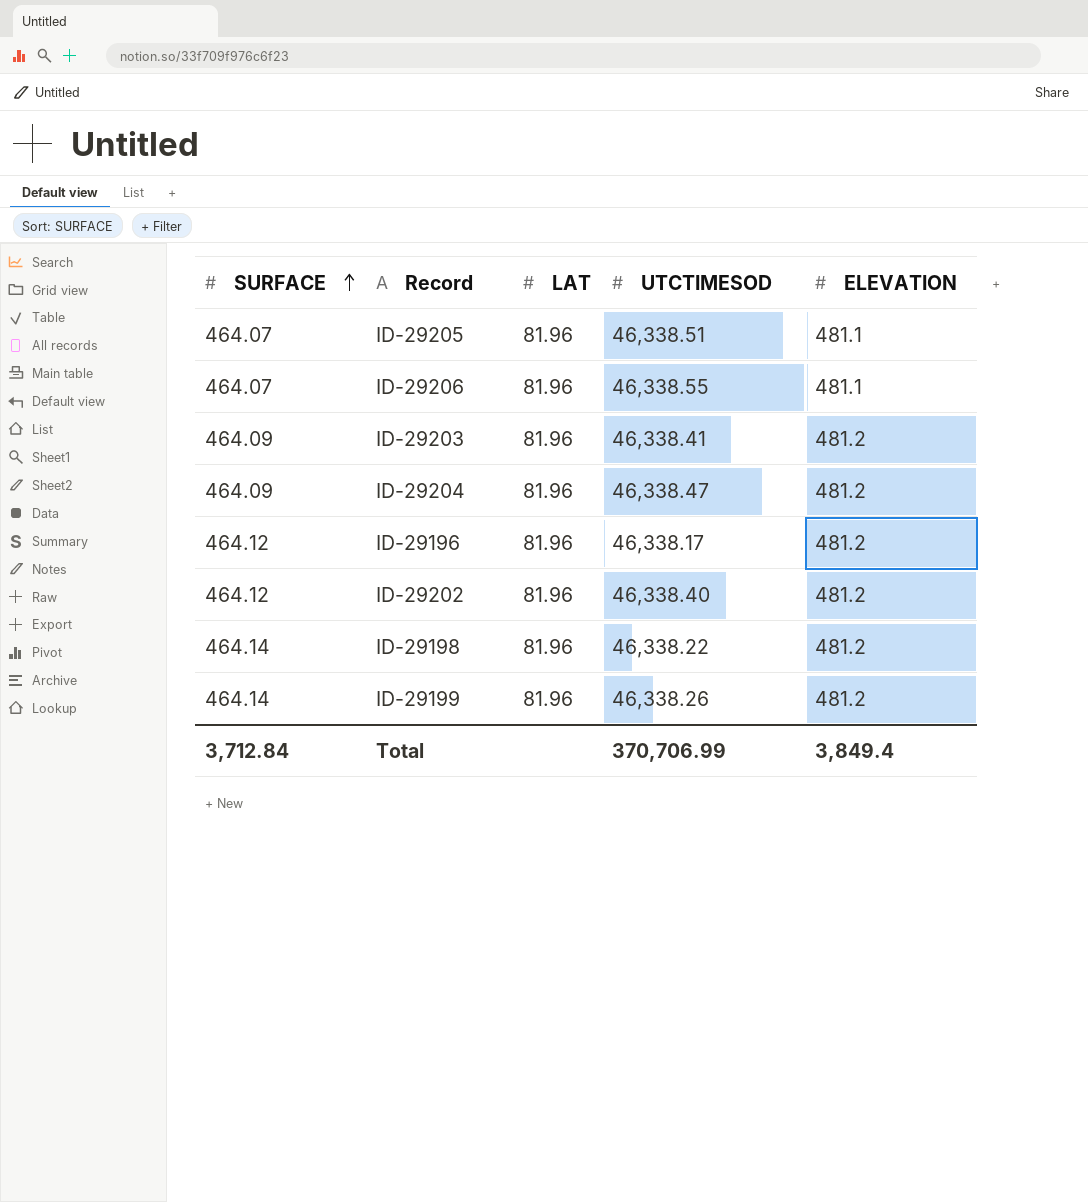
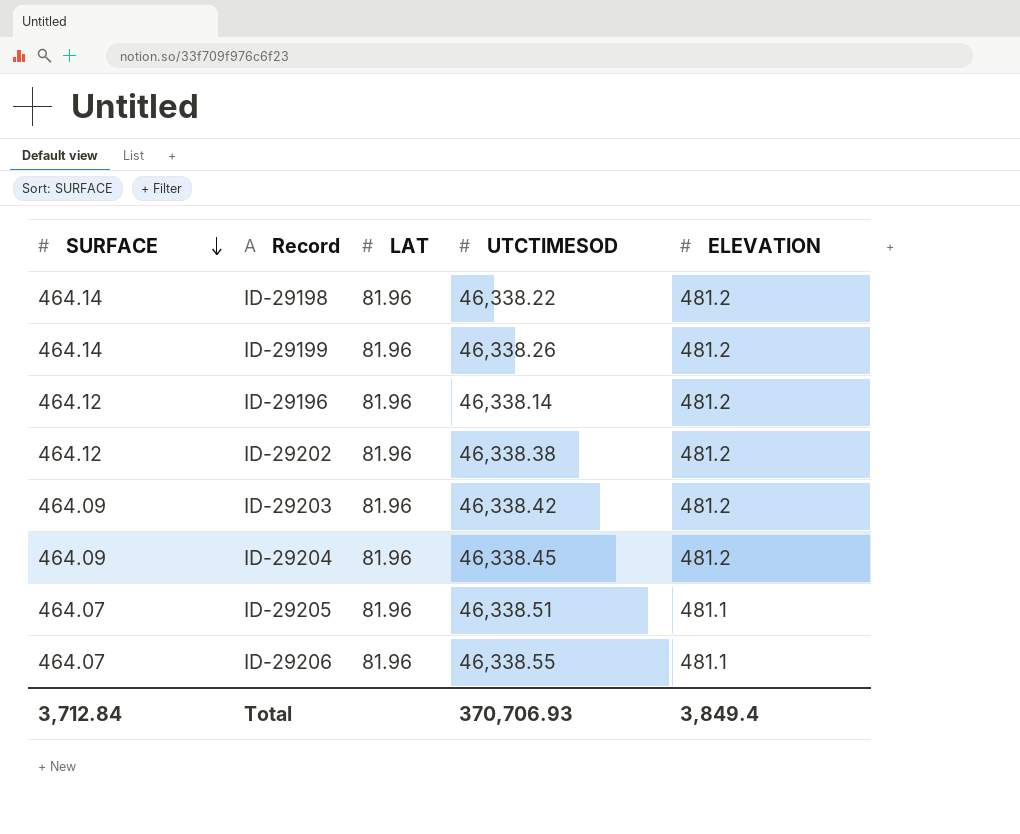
row order: SURFACE ascending -> SURFACE descending
ID-29196 | UTCTIMESOD: 46,338.17 -> 46,338.14
ID-29202 | UTCTIMESOD: 46,338.40 -> 46,338.38
ID-29203 | UTCTIMESOD: 46,338.41 -> 46,338.42
ID-29204 | UTCTIMESOD: 46,338.47 -> 46,338.45
Total | UTCTIMESOD: 370,706.99 -> 370,706.93

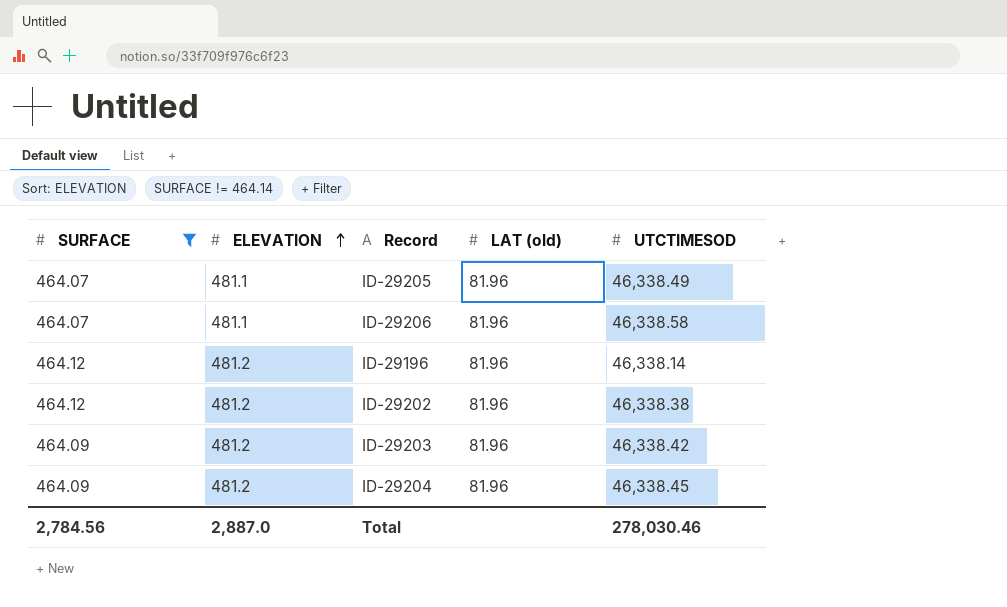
filter: none -> SURFACE != 464.14
row order: SURFACE descending -> ELEVATION ascending
column ELEVATION | position: 5 -> 2
column name: LAT -> LAT (old)
ID-29205 | UTCTIMESOD: 46,338.51 -> 46,338.49
ID-29206 | UTCTIMESOD: 46,338.55 -> 46,338.58
Total | SURFACE: 3,712.84 -> 2,784.56
Total | ELEVATION: 3,849.4 -> 2,887.0
Total | UTCTIMESOD: 370,706.93 -> 278,030.46

